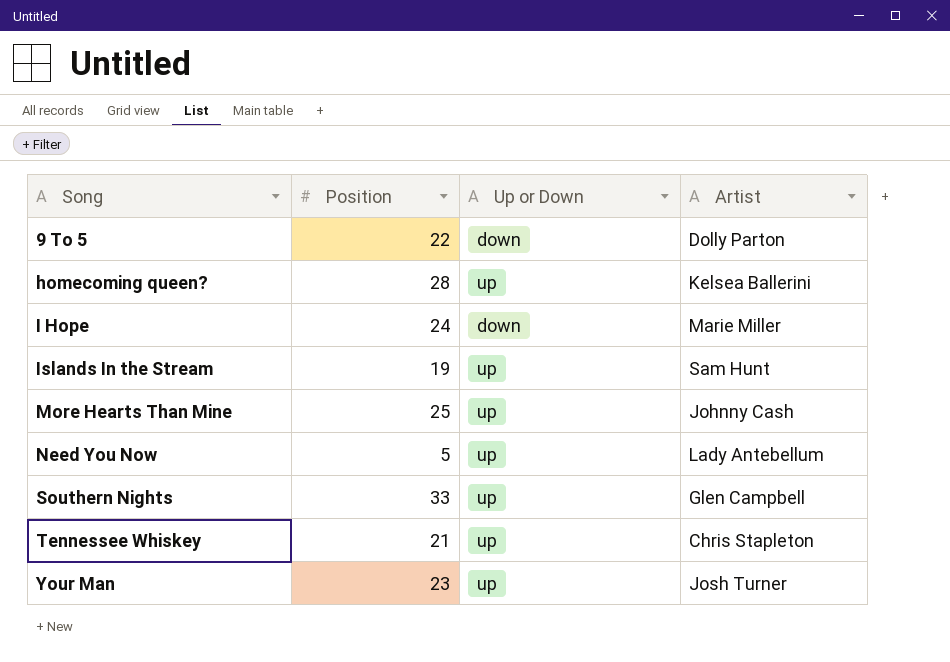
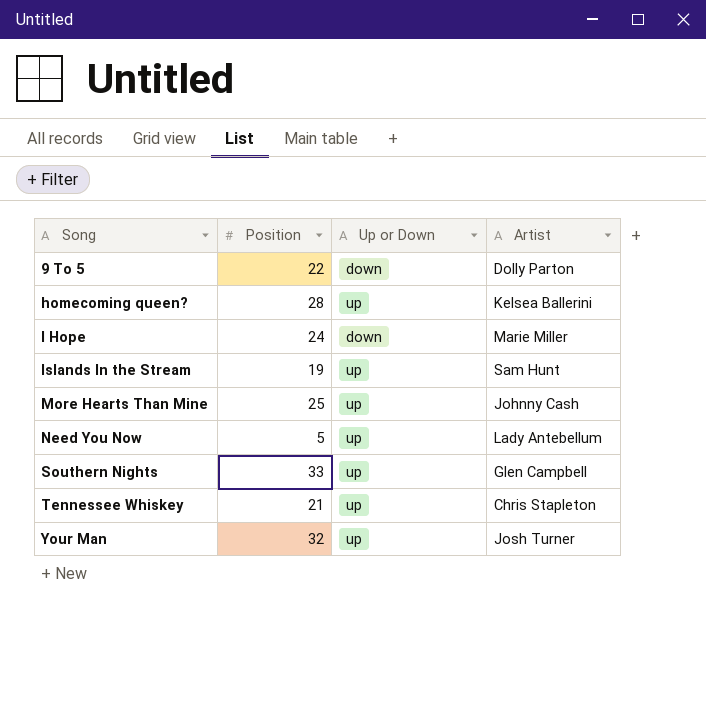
Your Man | Position: 23 -> 32

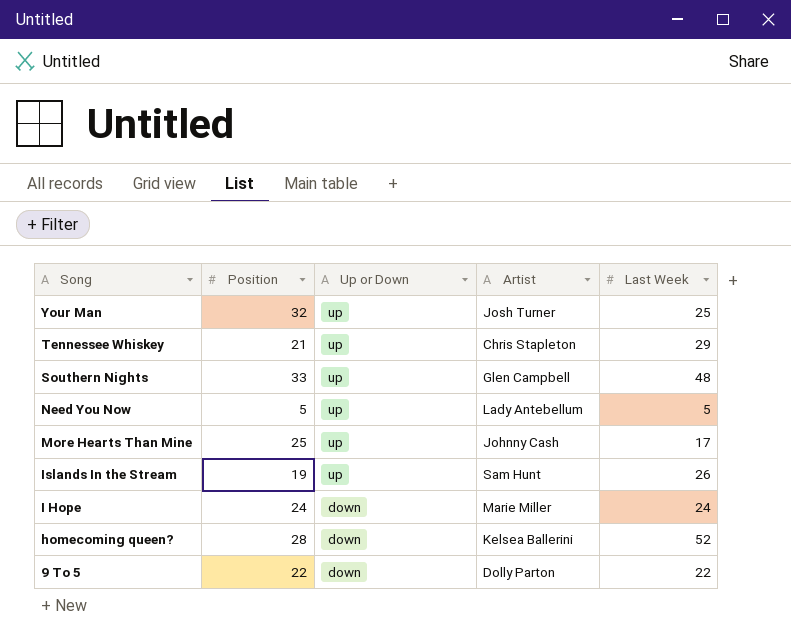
row order: Song ascending -> Song descending
column Last Week | position: none -> 5
homecoming queen? | Up or Down: up -> down

